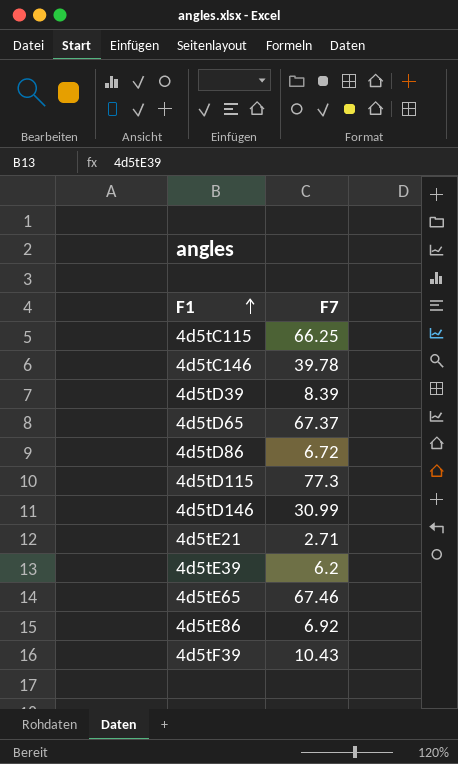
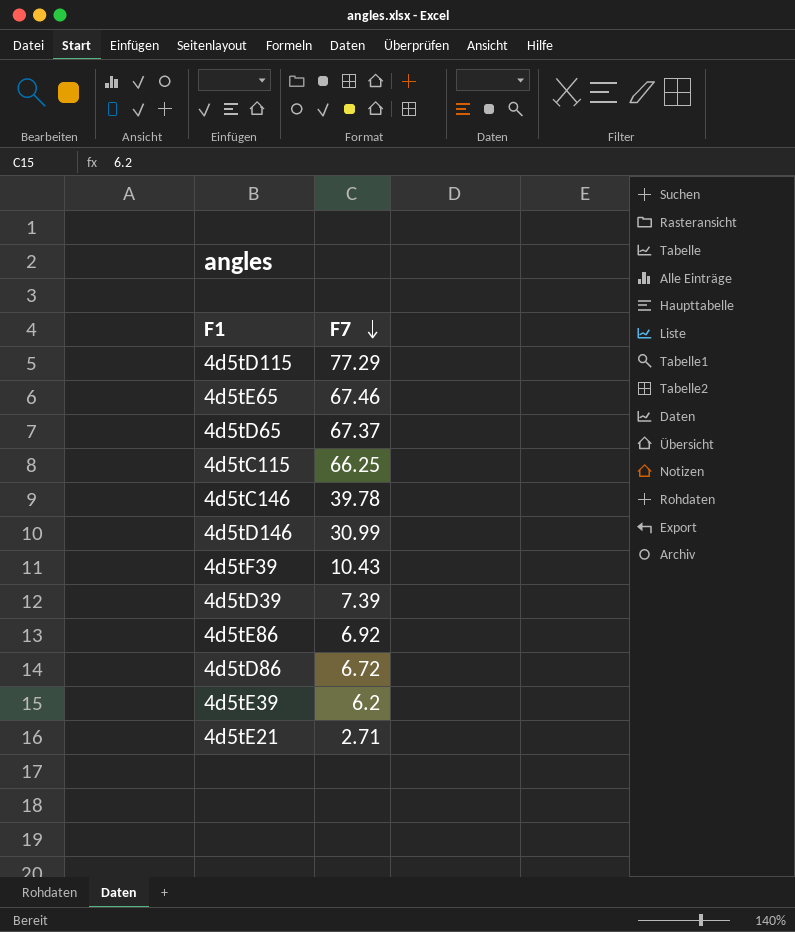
row order: F1 ascending -> F7 descending
4d5tD115 | F7: 77.3 -> 77.29
4d5tD39 | F7: 8.39 -> 7.39

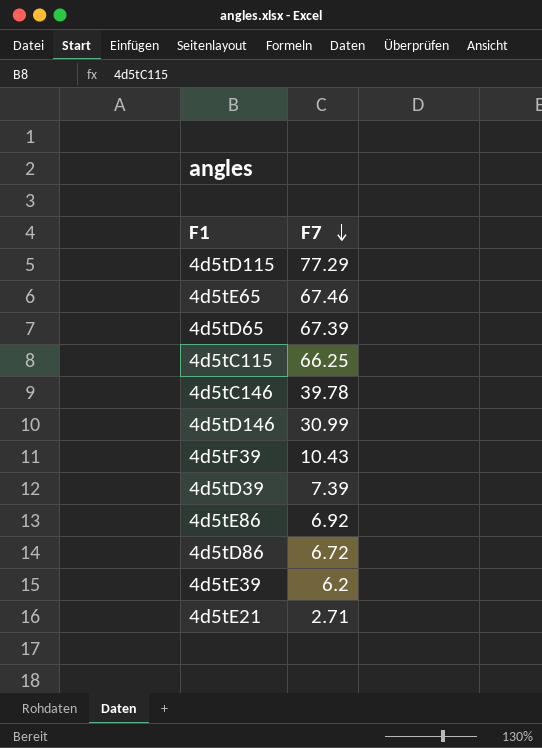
4d5tD65 | F7: 67.37 -> 67.39

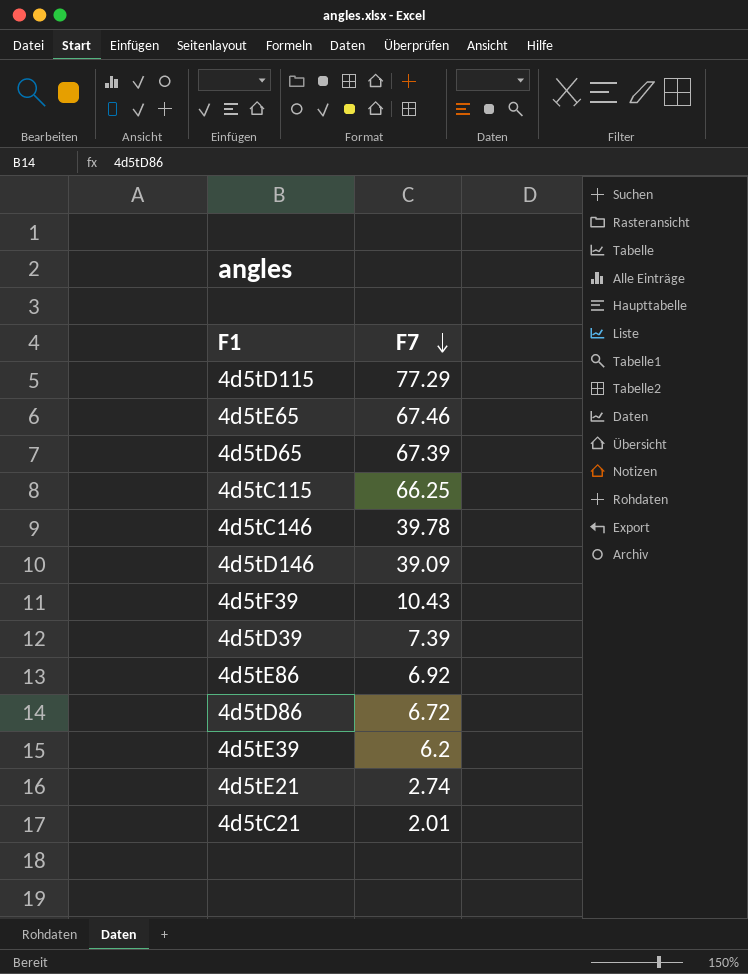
4d5tD146 | F7: 30.99 -> 39.09
4d5tE21 | F7: 2.71 -> 2.74
row 4d5tC21: none -> 2.01

